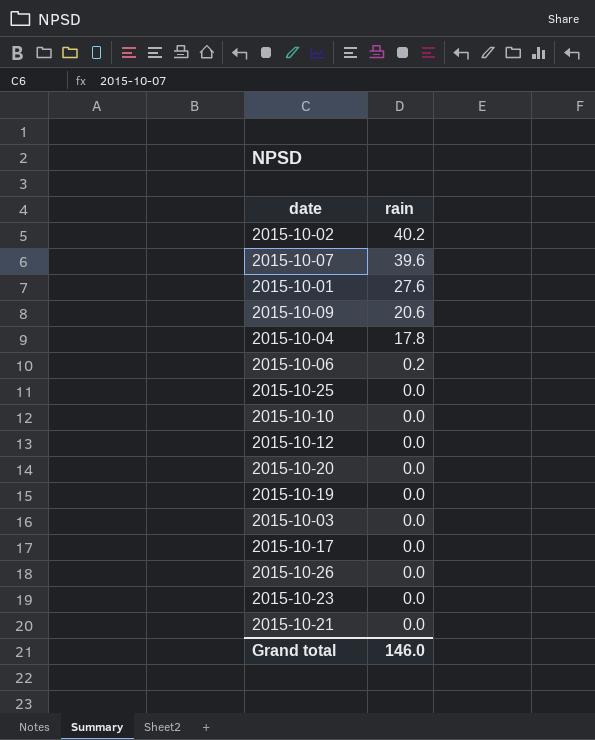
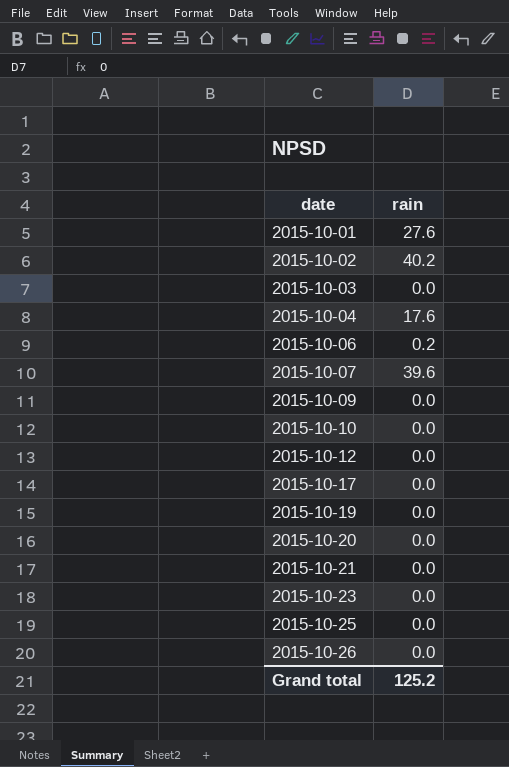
row order: rain descending -> date ascending
2015-10-04 | rain: 17.8 -> 17.6
2015-10-09 | rain: 20.6 -> 0.0
Grand total | rain: 146.0 -> 125.2

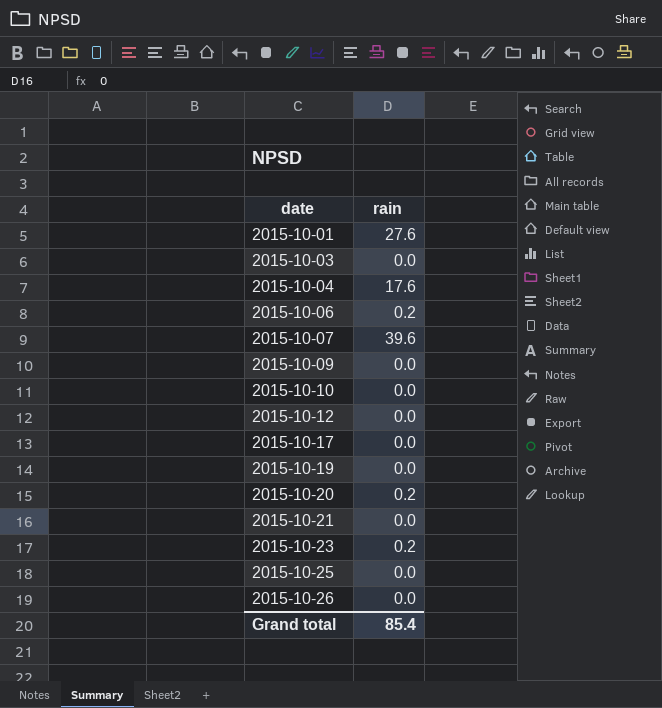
row 2015-10-02: 40.2 -> none
2015-10-20 | rain: 0.0 -> 0.2
2015-10-23 | rain: 0.0 -> 0.2
Grand total | rain: 125.2 -> 85.4

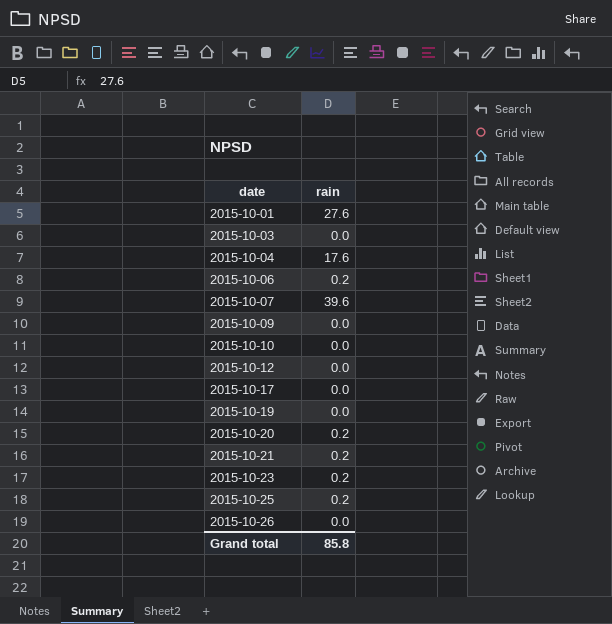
2015-10-21 | rain: 0.0 -> 0.2
2015-10-25 | rain: 0.0 -> 0.2
Grand total | rain: 85.4 -> 85.8

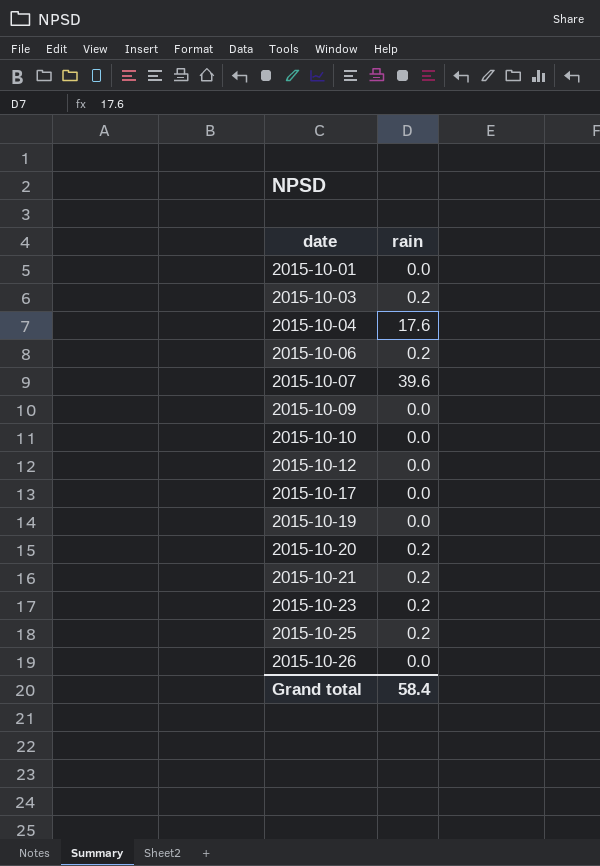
2015-10-01 | rain: 27.6 -> 0.0
2015-10-03 | rain: 0.0 -> 0.2
Grand total | rain: 85.8 -> 58.4

